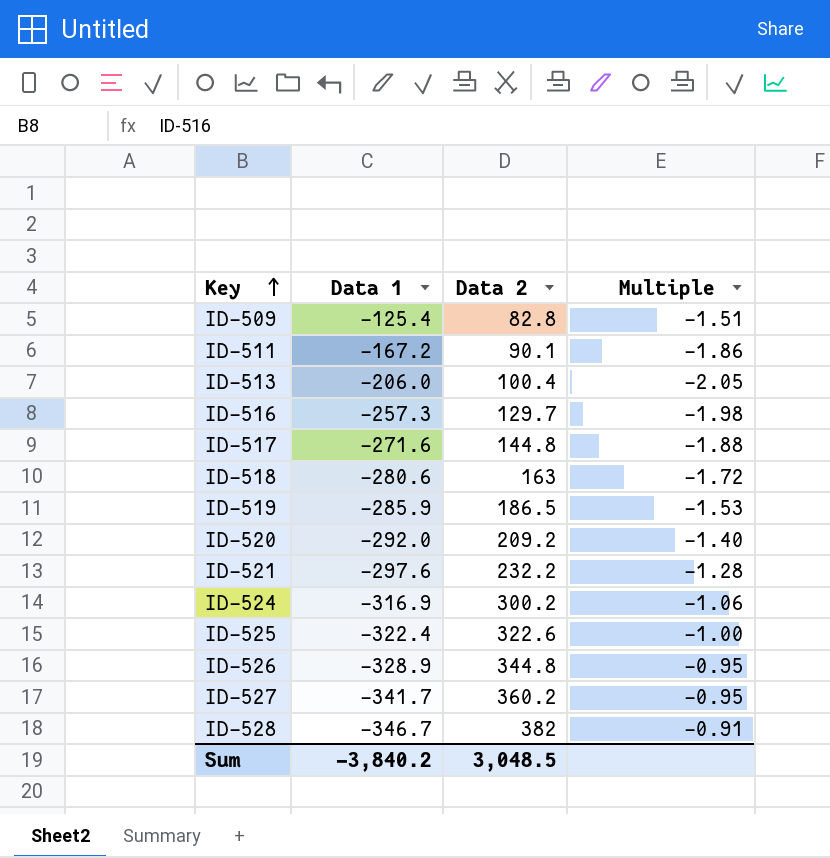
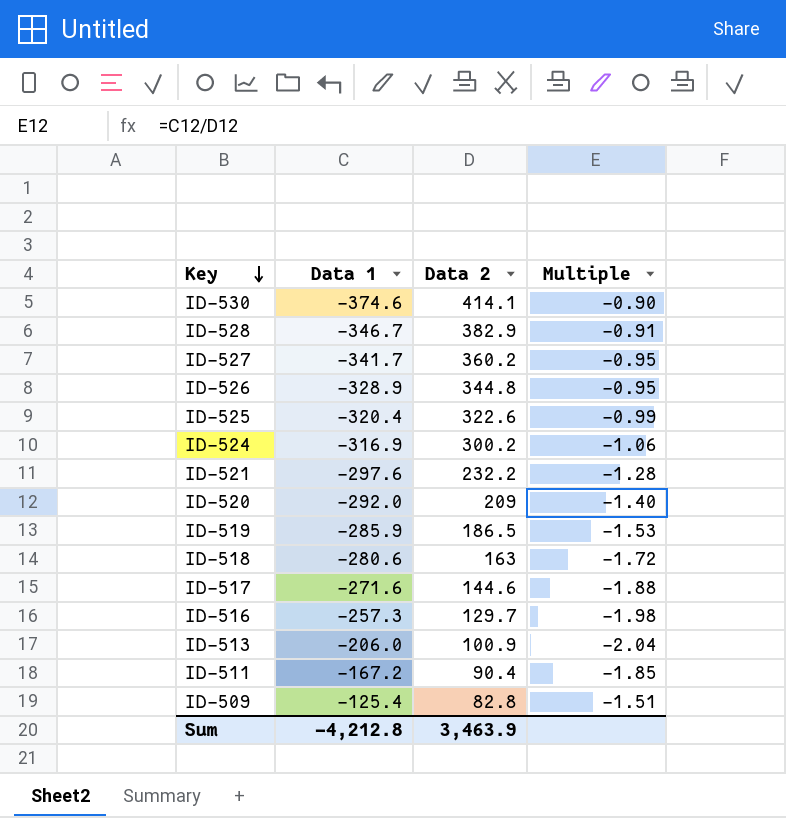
row order: Key ascending -> Key descending
row ID-530: none -> -374.6 | 414.1 | -0.90
ID-528 | Data 2: 382 -> 382.9
ID-525 | Data 1: -322.4 -> -320.4
ID-525 | Multiple: -1.00 -> -0.99
ID-520 | Data 2: 209.2 -> 209
ID-517 | Data 2: 144.8 -> 144.6
ID-513 | Data 2: 100.4 -> 100.9
ID-513 | Multiple: -2.05 -> -2.04
ID-511 | Data 2: 90.1 -> 90.4
ID-511 | Multiple: -1.86 -> -1.85
Sum | Data 1: -3,840.2 -> -4,212.8
Sum | Data 2: 3,048.5 -> 3,463.9

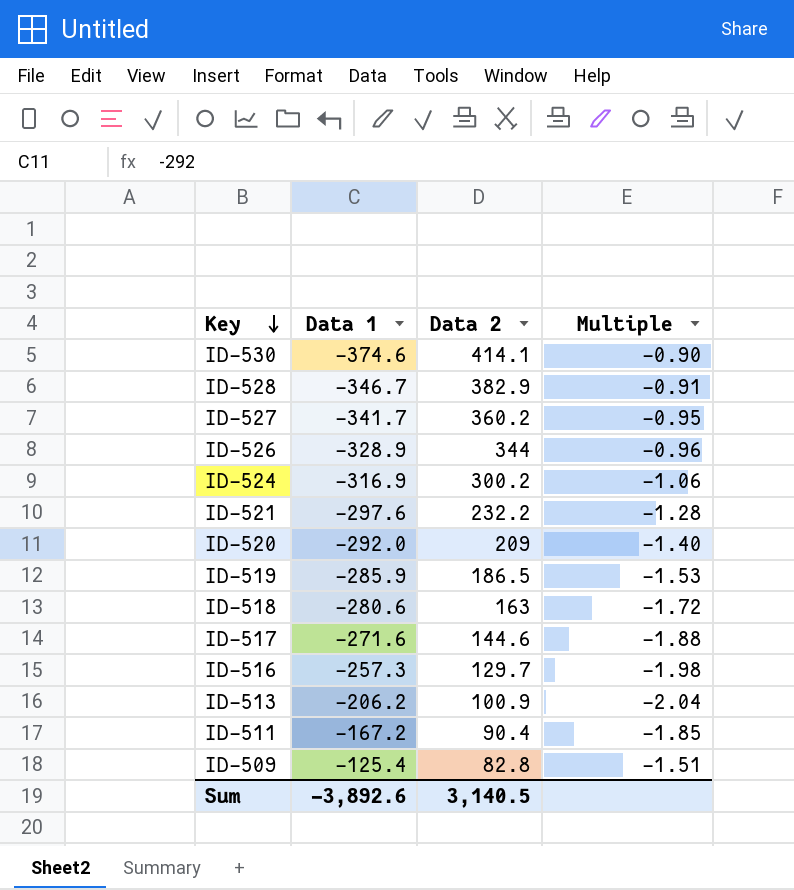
row ID-525: -320.4 | 322.6 | -0.99 -> none
ID-526 | Data 2: 344.8 -> 344
ID-526 | Multiple: -0.95 -> -0.96
ID-513 | Data 1: -206.0 -> -206.2
Sum | Data 1: -4,212.8 -> -3,892.6
Sum | Data 2: 3,463.9 -> 3,140.5

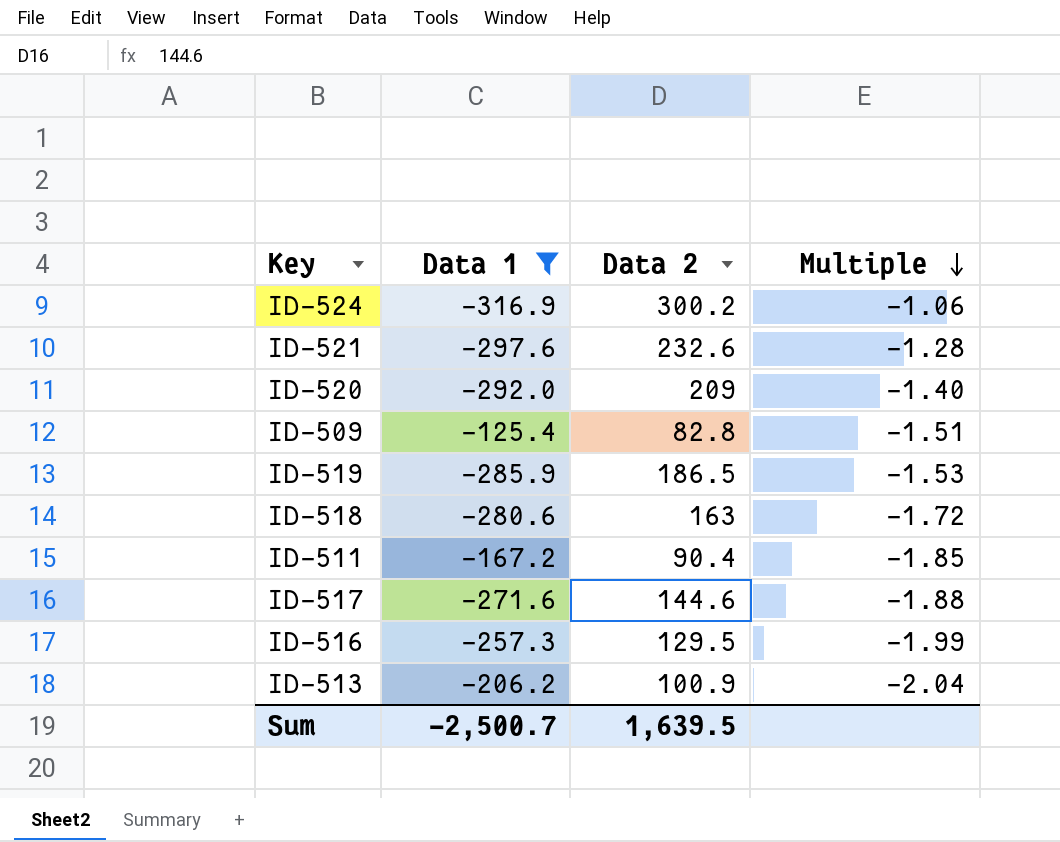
filter: none -> Data 1 >= -316.9
row order: Key descending -> Multiple descending
ID-521 | Data 2: 232.2 -> 232.6
ID-516 | Data 2: 129.7 -> 129.5
ID-516 | Multiple: -1.98 -> -1.99
Sum | Data 1: -3,892.6 -> -2,500.7
Sum | Data 2: 3,140.5 -> 1,639.5

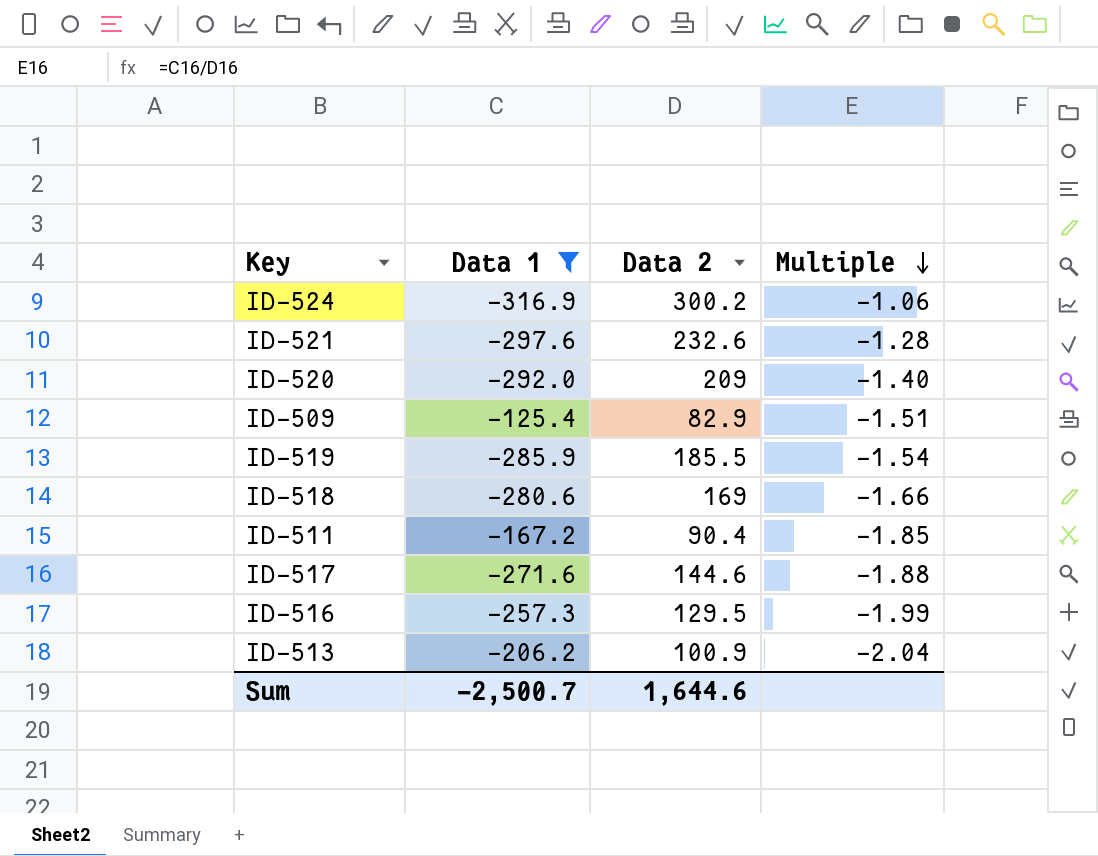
ID-509 | Data 2: 82.8 -> 82.9
ID-519 | Data 2: 186.5 -> 185.5
ID-519 | Multiple: -1.53 -> -1.54
ID-518 | Data 2: 163 -> 169
ID-518 | Multiple: -1.72 -> -1.66
Sum | Data 2: 1,639.5 -> 1,644.6

